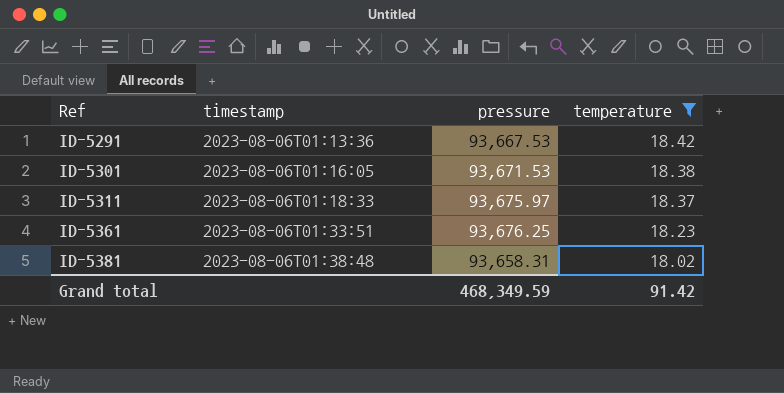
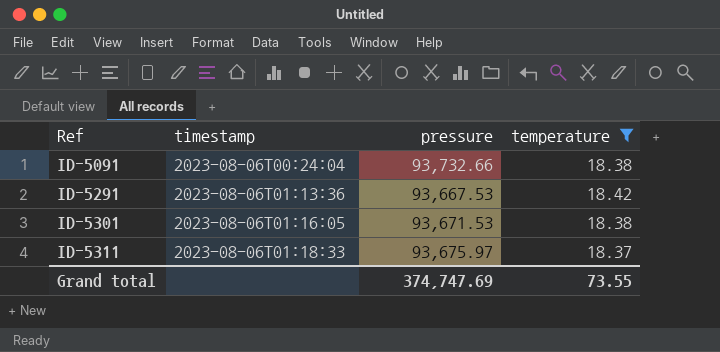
row ID-5361: 2023-08-06T01:33:51 | 93,676.25 | 18.23 -> none
row ID-5381: 2023-08-06T01:38:48 | 93,658.31 | 18.02 -> none
row ID-5091: none -> 2023-08-06T00:24:04 | 93,732.66 | 18.38
Grand total | pressure: 468,349.59 -> 374,747.69
Grand total | temperature: 91.42 -> 73.55

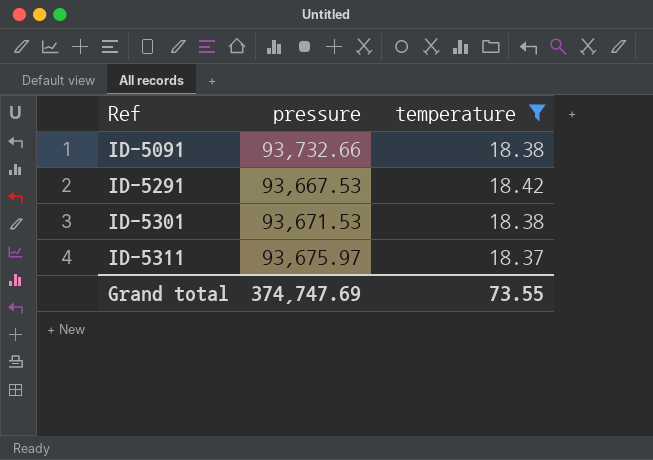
column timestamp | position: 2 -> none

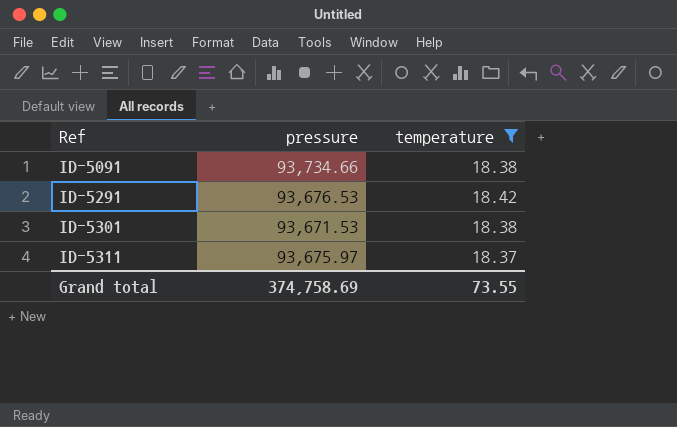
ID-5091 | pressure: 93,732.66 -> 93,734.66
ID-5291 | pressure: 93,667.53 -> 93,676.53
Grand total | pressure: 374,747.69 -> 374,758.69

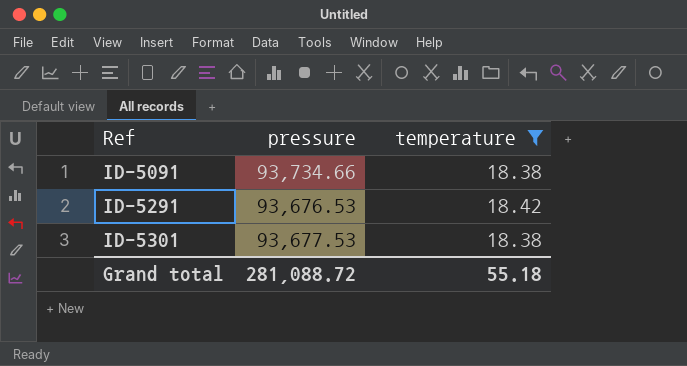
row ID-5311: 93,675.97 | 18.37 -> none
ID-5301 | pressure: 93,671.53 -> 93,677.53
Grand total | pressure: 374,758.69 -> 281,088.72
Grand total | temperature: 73.55 -> 55.18

